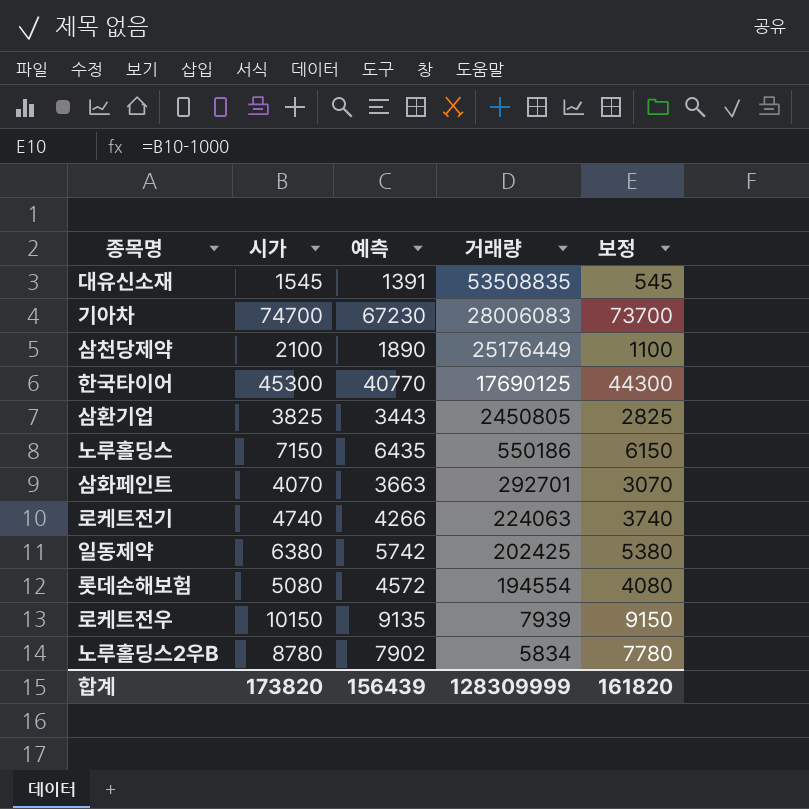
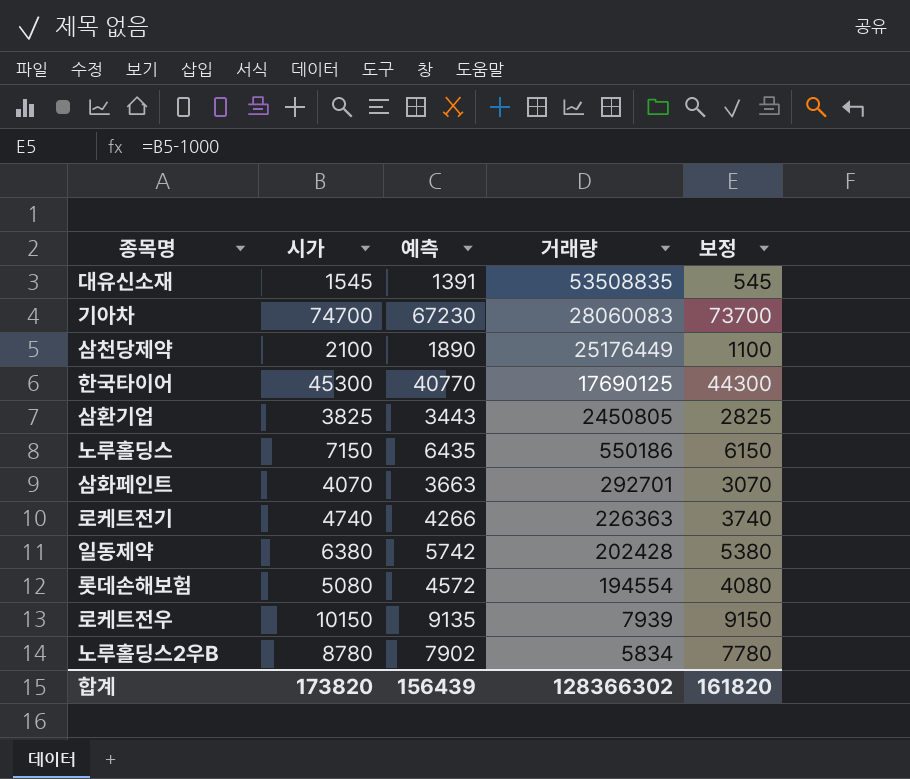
기아차 | 거래량: 28006083 -> 28060083
로케트전기 | 거래량: 224063 -> 226363
일동제약 | 거래량: 202425 -> 202428
합계 | 거래량: 128309999 -> 128366302

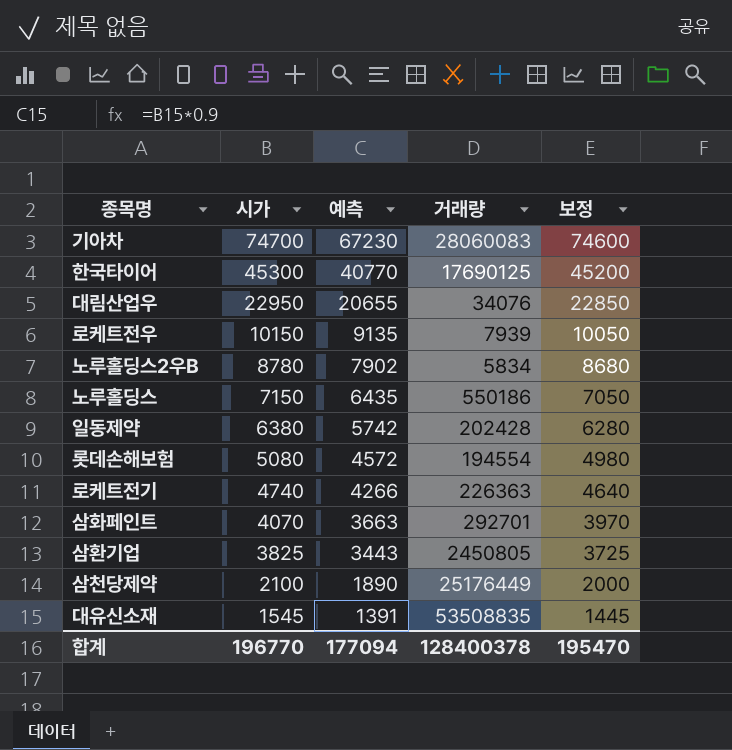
row order: 거래량 descending -> 시가 descending
column 보정 | formula: [시가] - 1000 -> [시가] - 100
row 대림산업우: none -> 22950 | 20655 | 34076 | 22850
합계 | 시가: 173820 -> 196770
합계 | 예측: 156439 -> 177094
합계 | 거래량: 128366302 -> 128400378
합계 | 보정: 161820 -> 195470

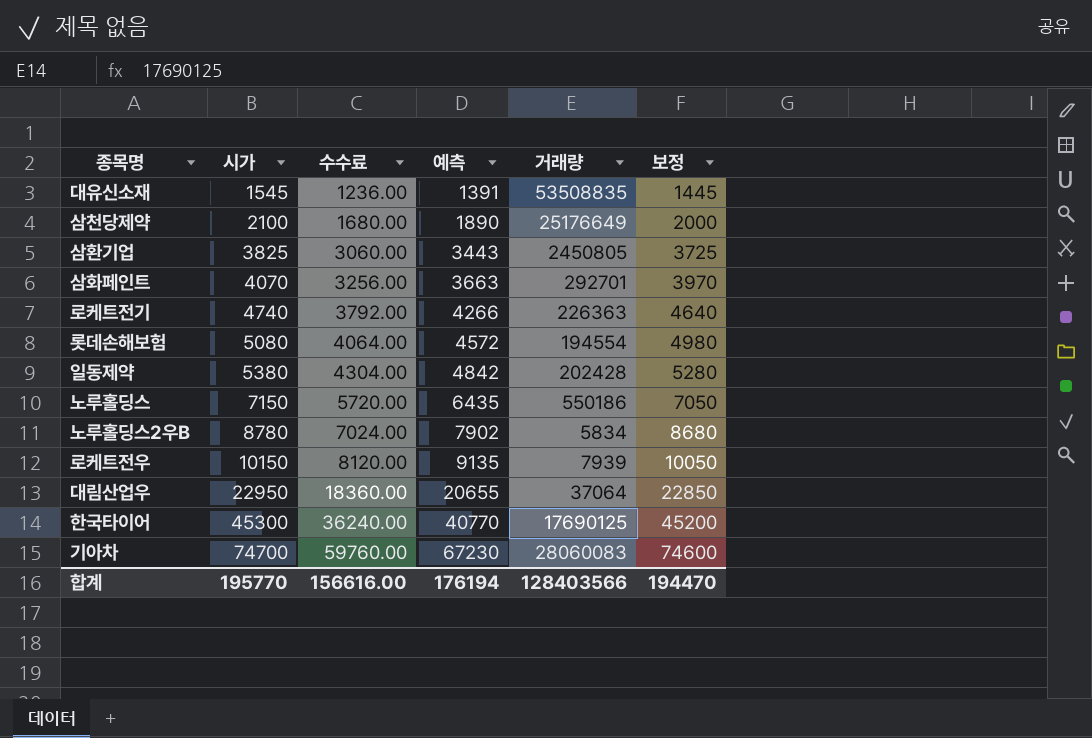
row order: 시가 descending -> 시가 ascending
column 수수료 | formula: none -> [시가] * 0.8
삼천당제약 | 거래량: 25176449 -> 25176649
일동제약 | 시가: 6380 -> 5380
일동제약 | 예측: 5742 -> 4842
일동제약 | 보정: 6280 -> 5280
대림산업우 | 거래량: 34076 -> 37064
합계 | 시가: 196770 -> 195770
합계 | 예측: 177094 -> 176194
합계 | 거래량: 128400378 -> 128403566
합계 | 보정: 195470 -> 194470

